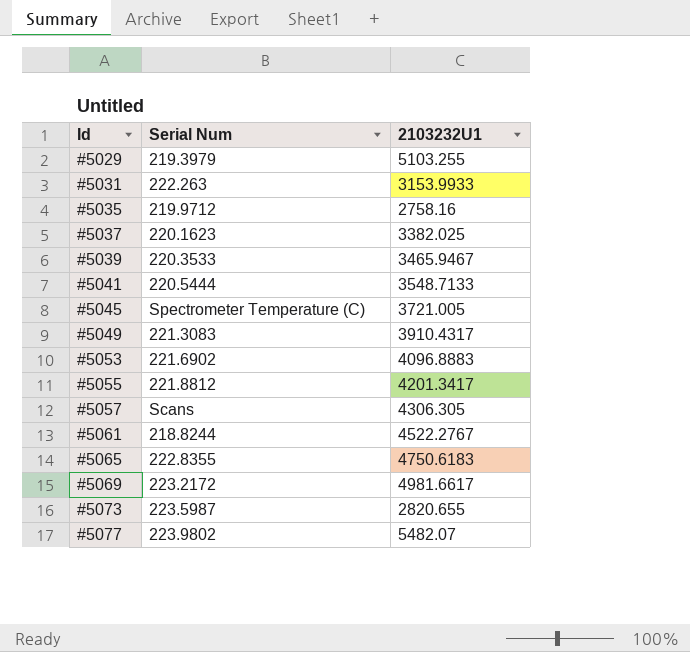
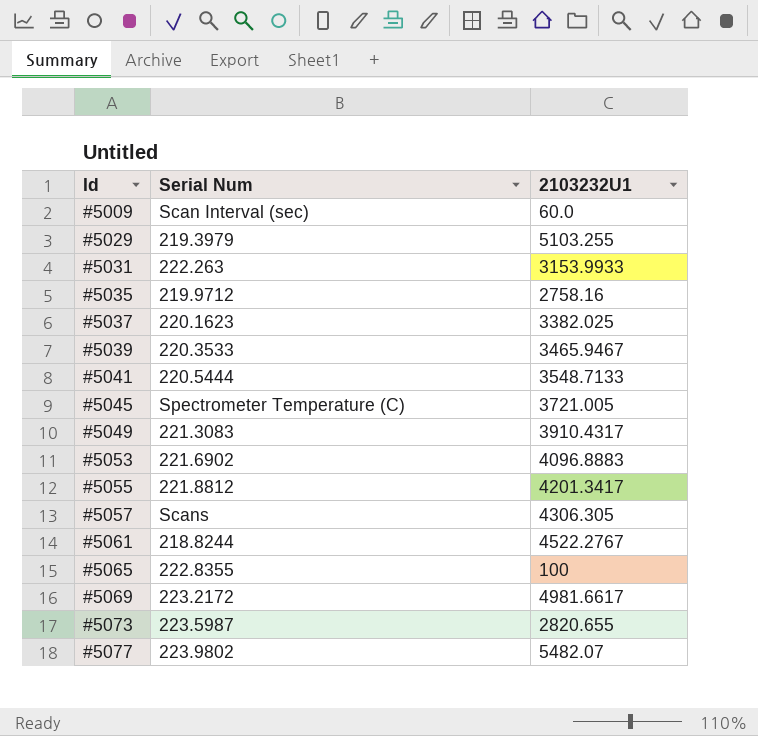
row #5009: none -> Scan Interval (sec) | 60.0
#5065 | 2103232U1: 4750.6183 -> 100

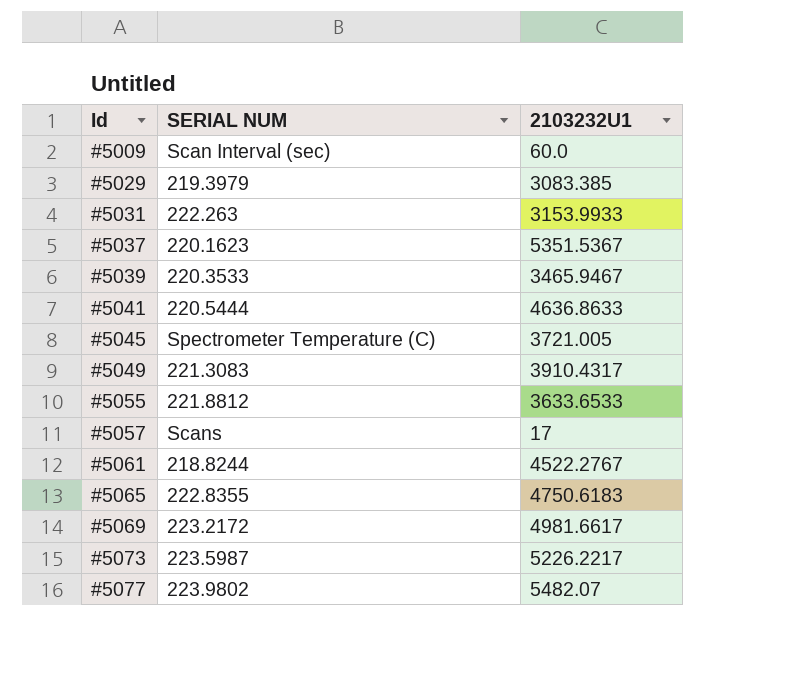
column name: Serial Num -> SERIAL NUM
row #5035: 219.9712 | 2758.16 -> none
row #5053: 221.6902 | 4096.8883 -> none
#5029 | 2103232U1: 5103.255 -> 3083.385
#5037 | 2103232U1: 3382.025 -> 5351.5367
#5041 | 2103232U1: 3548.7133 -> 4636.8633
#5055 | 2103232U1: 4201.3417 -> 3633.6533
#5057 | 2103232U1: 4306.305 -> 17
#5065 | 2103232U1: 100 -> 4750.6183
#5073 | 2103232U1: 2820.655 -> 5226.2217

